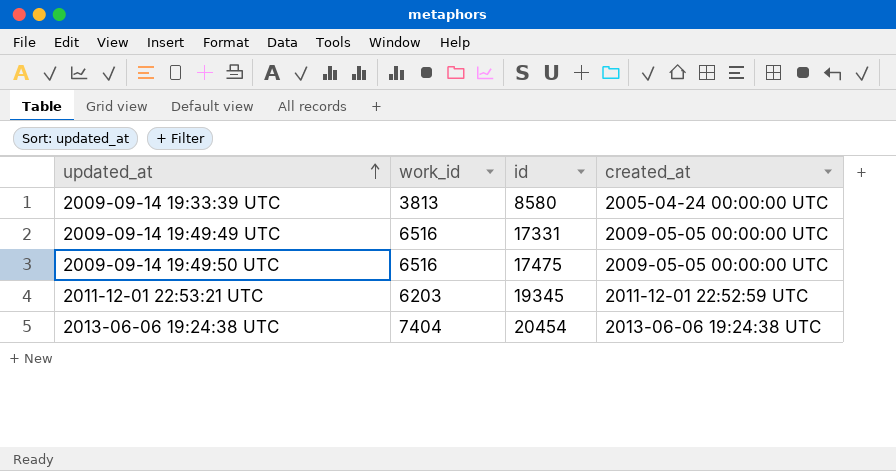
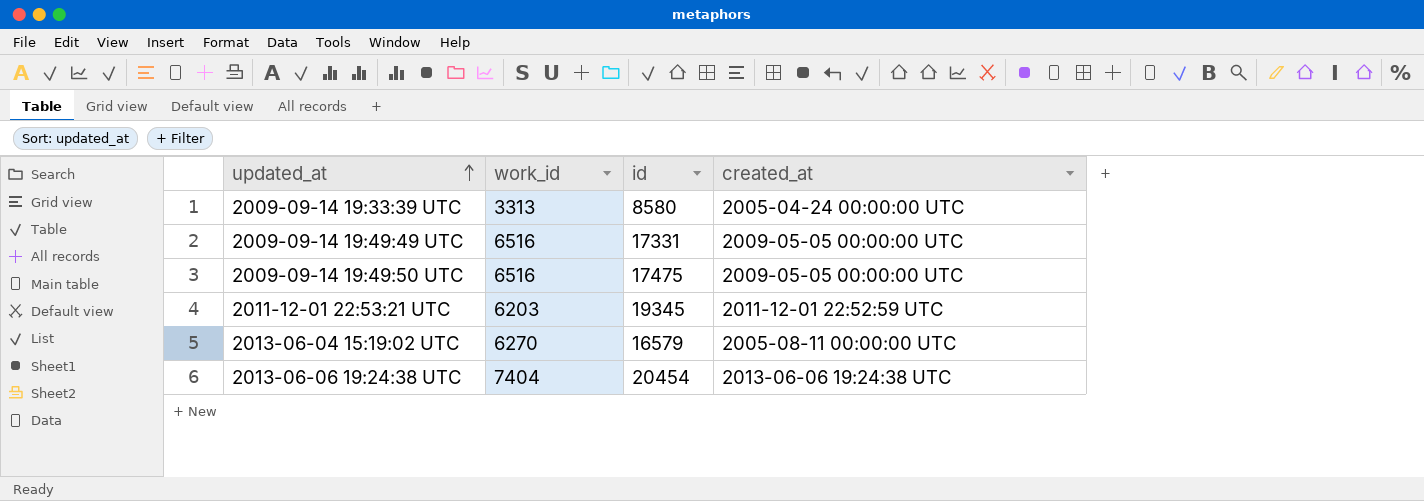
2009-09-14 19:33:39 UTC | work_id: 3813 -> 3313
row 2013-06-04 15:19:02 UTC: none -> 6270 | 16579 | 2005-08-11 00:00:00 UTC

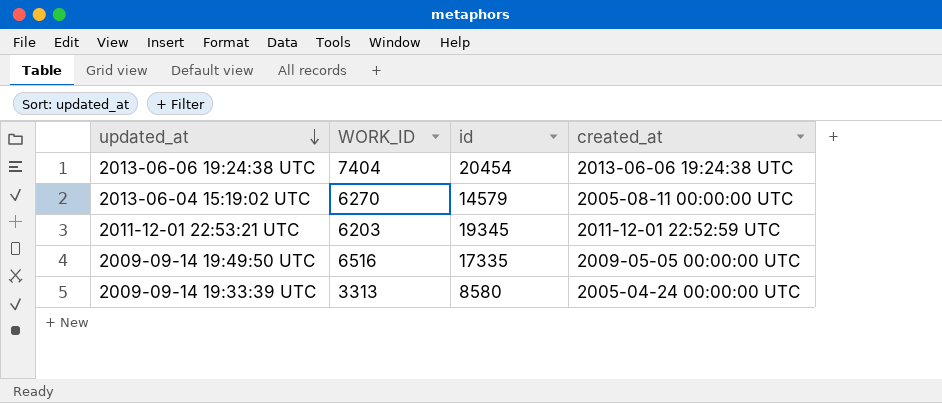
row order: updated_at ascending -> updated_at descending
column name: work_id -> WORK_ID
row 2009-09-14 19:49:49 UTC: 6516 | 17331 | 2009-05-05 00:00:00 UTC -> none
2013-06-04 15:19:02 UTC | id: 16579 -> 14579
2009-09-14 19:49:50 UTC | id: 17475 -> 17335

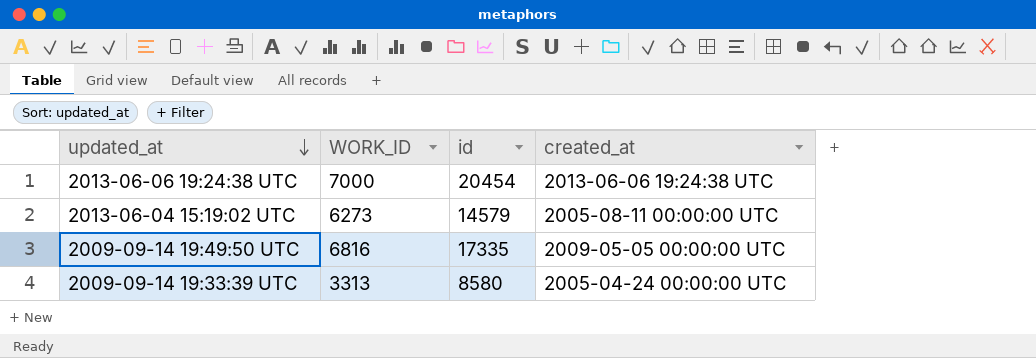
row 2011-12-01 22:53:21 UTC: 6203 | 19345 | 2011-12-01 22:52:59 UTC -> none
2013-06-06 19:24:38 UTC | WORK_ID: 7404 -> 7000
2013-06-04 15:19:02 UTC | WORK_ID: 6270 -> 6273
2009-09-14 19:49:50 UTC | WORK_ID: 6516 -> 6816

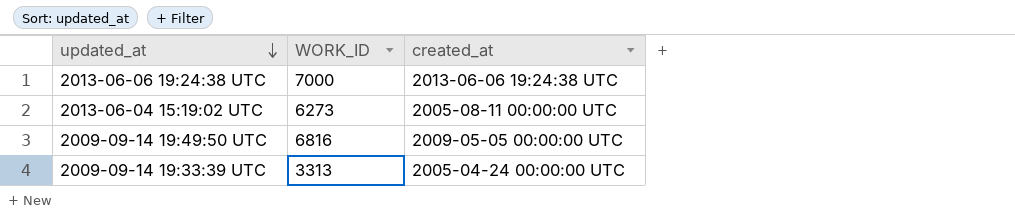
column id | position: 3 -> none

